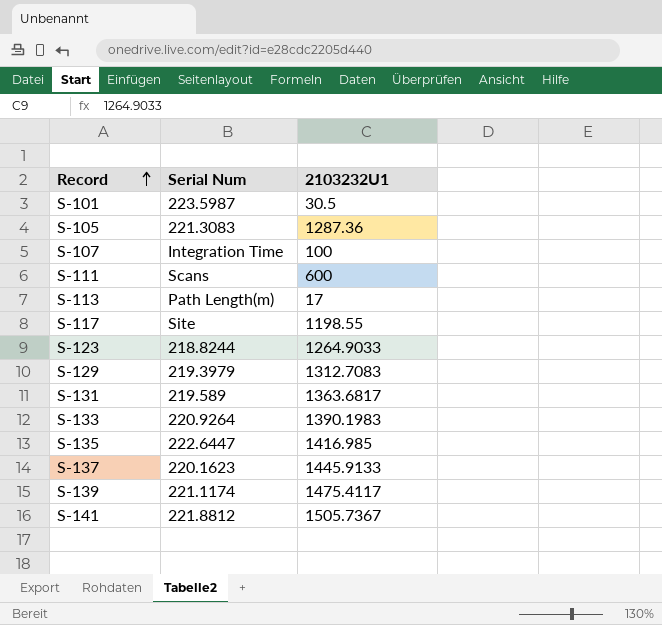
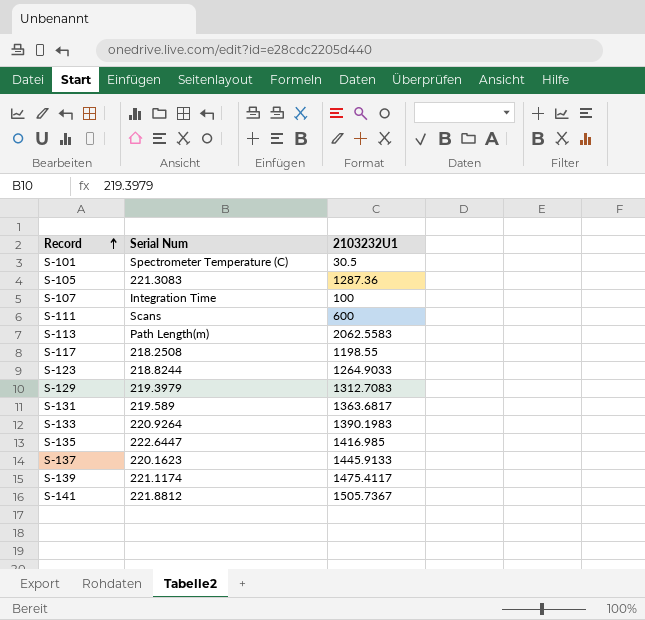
S-101 | Serial Num: 223.5987 -> Spectrometer Temperature (C)
S-113 | 2103232U1: 17 -> 2062.5583
S-117 | Serial Num: Site -> 218.2508

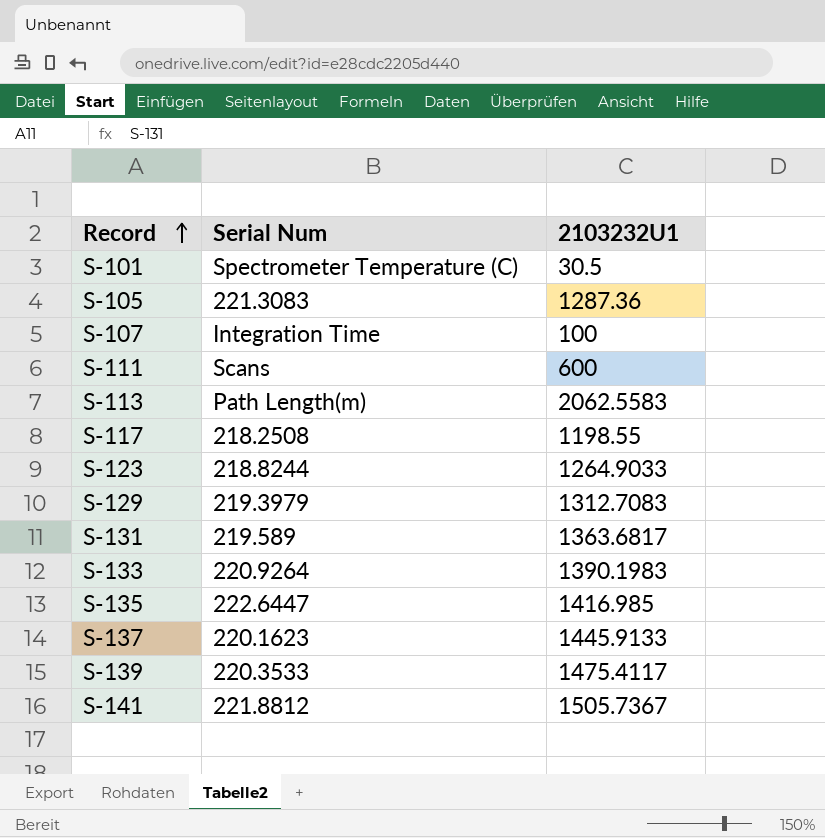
S-139 | Serial Num: 221.1174 -> 220.3533

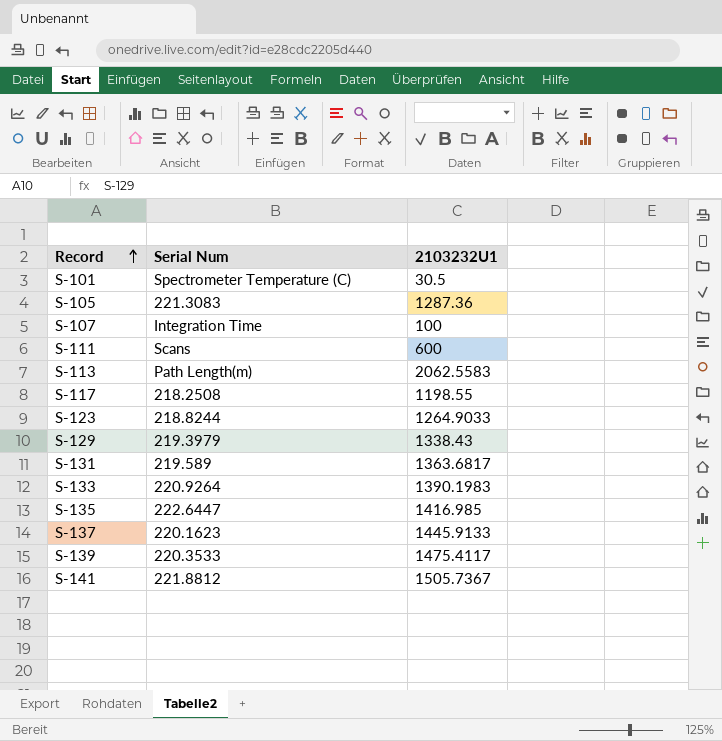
S-129 | 2103232U1: 1312.7083 -> 1338.43

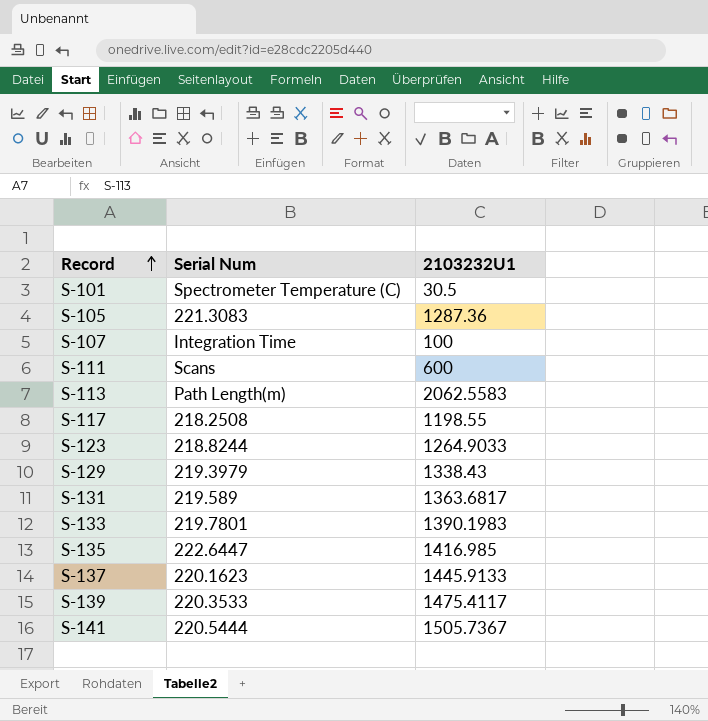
S-133 | Serial Num: 220.9264 -> 219.7801
S-141 | Serial Num: 221.8812 -> 220.5444

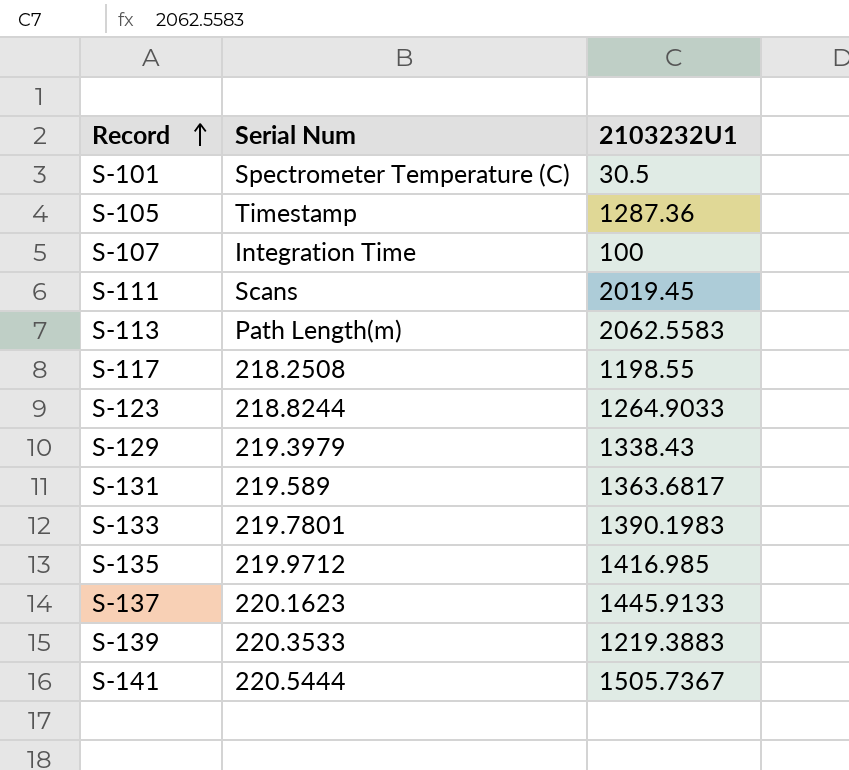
S-105 | Serial Num: 221.3083 -> Timestamp
S-111 | 2103232U1: 600 -> 2019.45
S-135 | Serial Num: 222.6447 -> 219.9712
S-139 | 2103232U1: 1475.4117 -> 1219.3883

